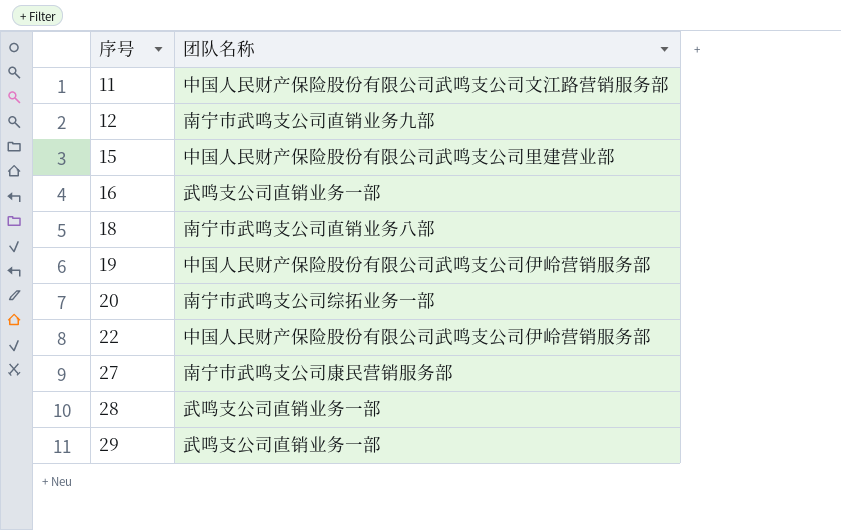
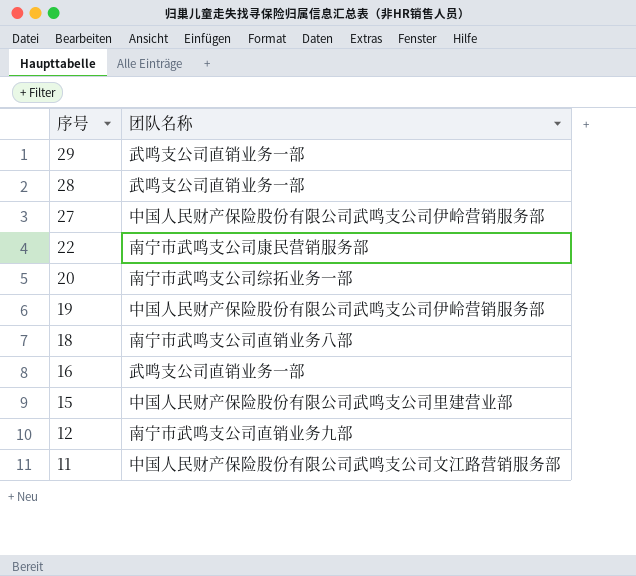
row order: 序号 ascending -> 序号 descending
27 | 团队名称: 南宁市武鸣支公司康民营销服务部 -> 中国人民财产保险股份有限公司武鸣支公司伊岭营销服务部
22 | 团队名称: 中国人民财产保险股份有限公司武鸣支公司伊岭营销服务部 -> 南宁市武鸣支公司康民营销服务部

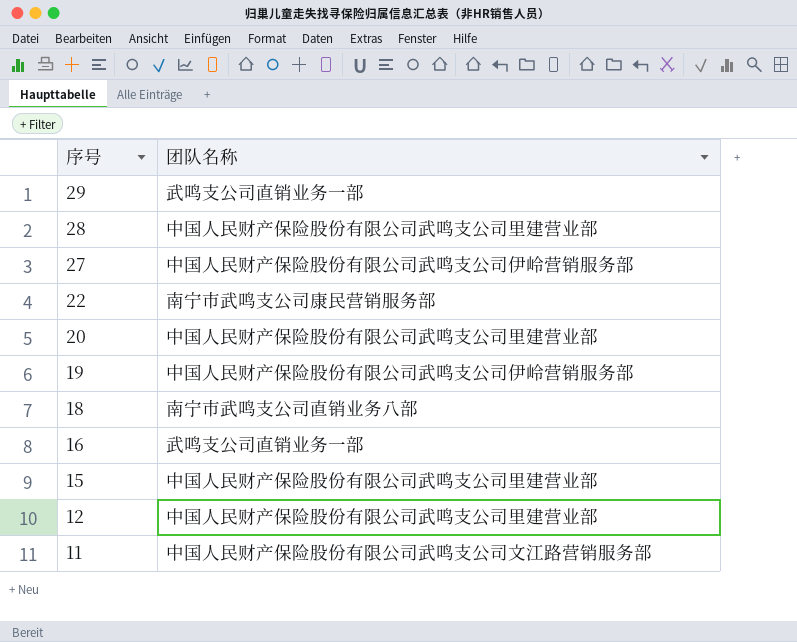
28 | 团队名称: 武鸣支公司直销业务一部 -> 中国人民财产保险股份有限公司武鸣支公司里建营业部
20 | 团队名称: 南宁市武鸣支公司综拓业务一部 -> 中国人民财产保险股份有限公司武鸣支公司里建营业部
12 | 团队名称: 南宁市武鸣支公司直销业务九部 -> 中国人民财产保险股份有限公司武鸣支公司里建营业部

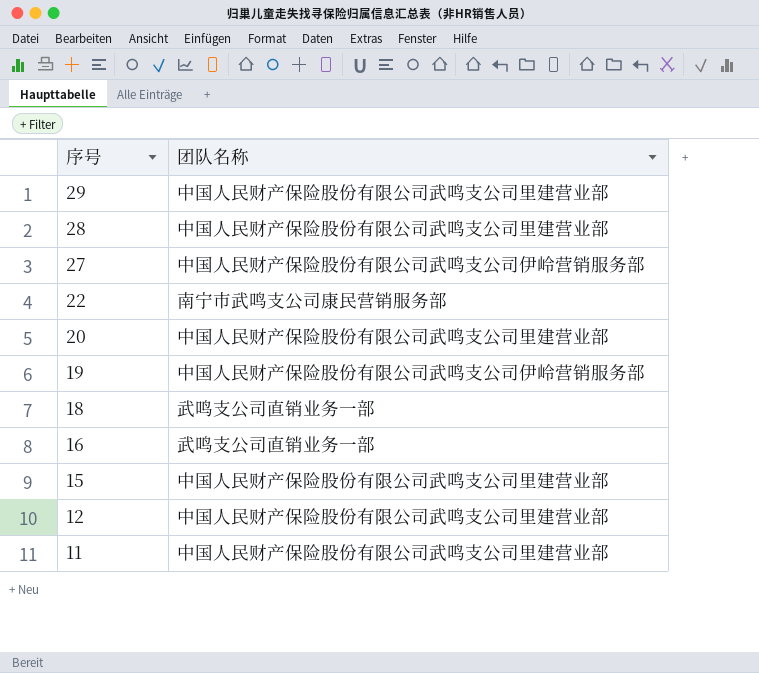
29 | 团队名称: 武鸣支公司直销业务一部 -> 中国人民财产保险股份有限公司武鸣支公司里建营业部
18 | 团队名称: 南宁市武鸣支公司直销业务八部 -> 武鸣支公司直销业务一部
11 | 团队名称: 中国人民财产保险股份有限公司武鸣支公司文江路营销服务部 -> 中国人民财产保险股份有限公司武鸣支公司里建营业部

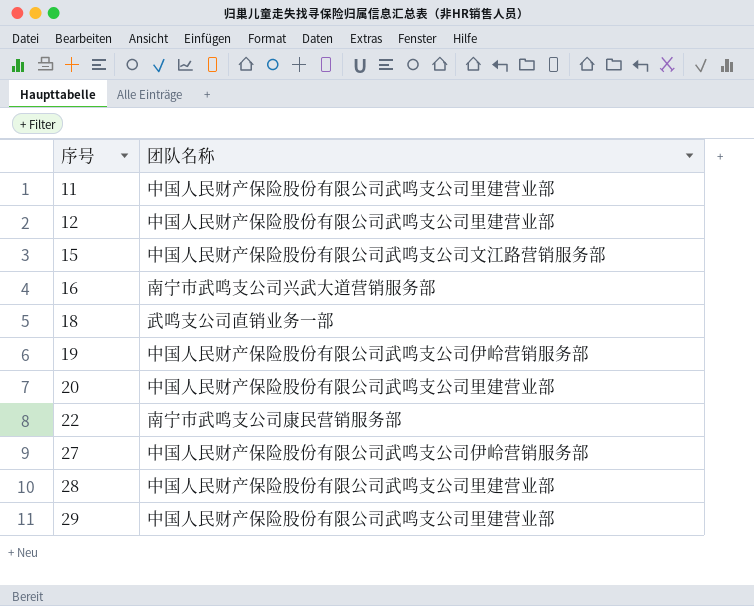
row order: 序号 descending -> 序号 ascending
15 | 团队名称: 中国人民财产保险股份有限公司武鸣支公司里建营业部 -> 中国人民财产保险股份有限公司武鸣支公司文江路营销服务部
16 | 团队名称: 武鸣支公司直销业务一部 -> 南宁市武鸣支公司兴武大道营销服务部

